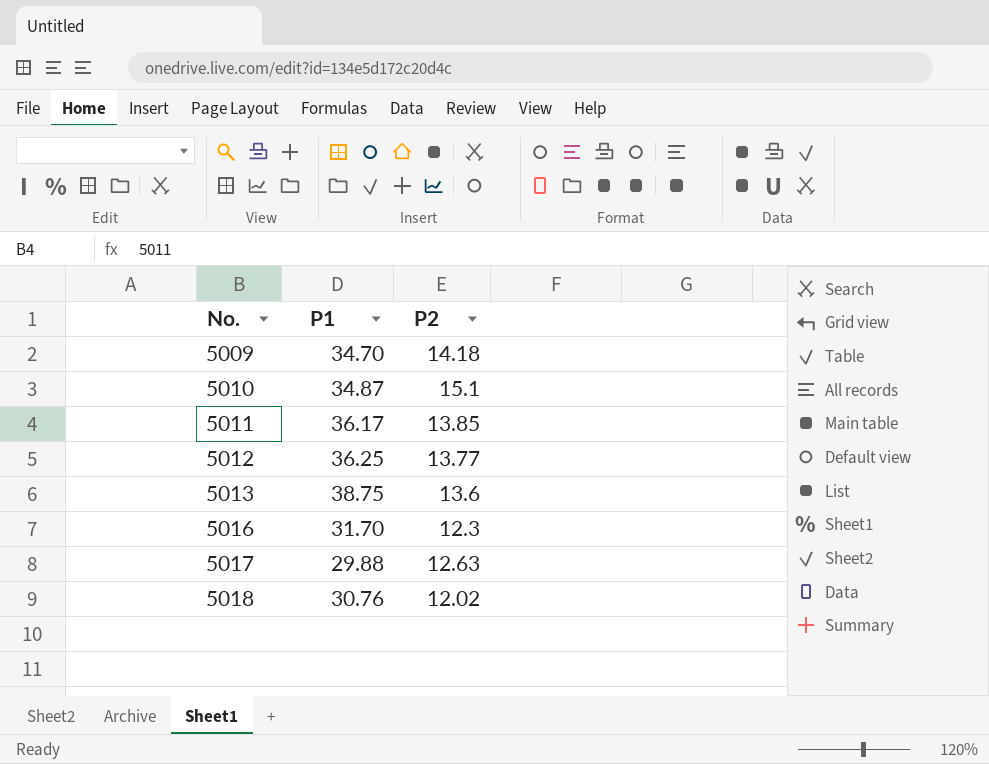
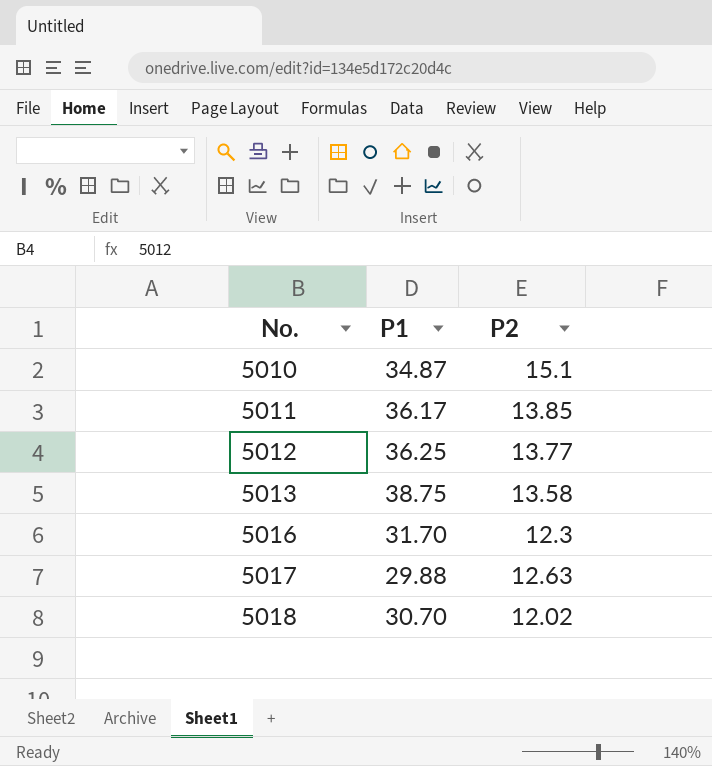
row 5009: 34.70 | 14.18 -> none
5013 | P2: 13.6 -> 13.58
5018 | P1: 30.76 -> 30.70

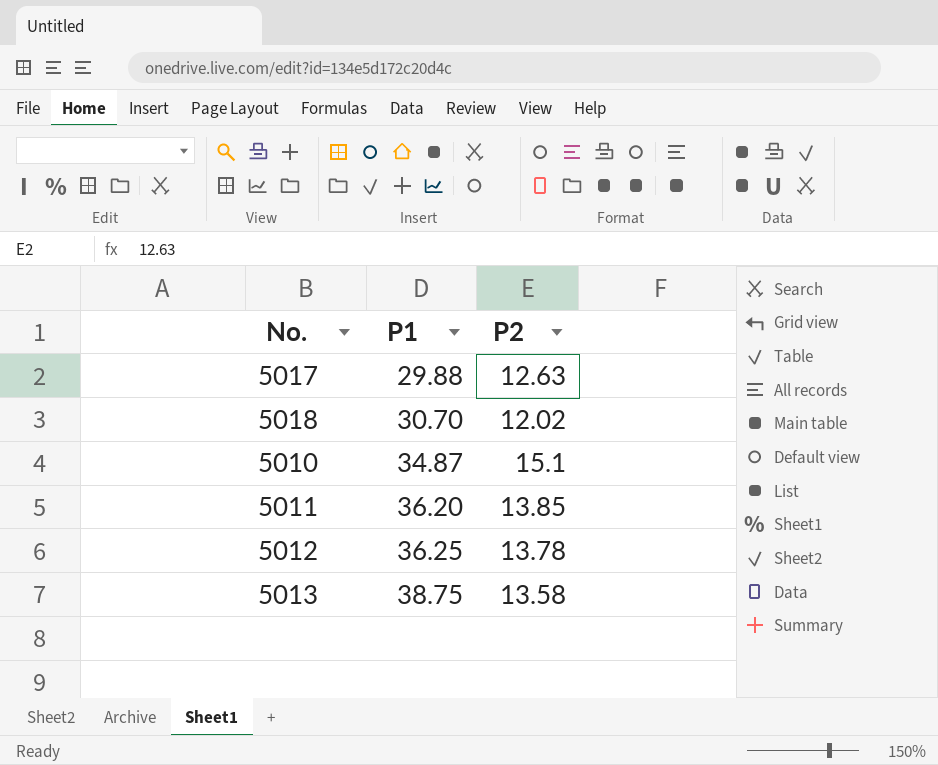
row order: No. ascending -> P1 ascending
row 5016: 31.70 | 12.3 -> none
5011 | P1: 36.17 -> 36.20
5012 | P2: 13.77 -> 13.78

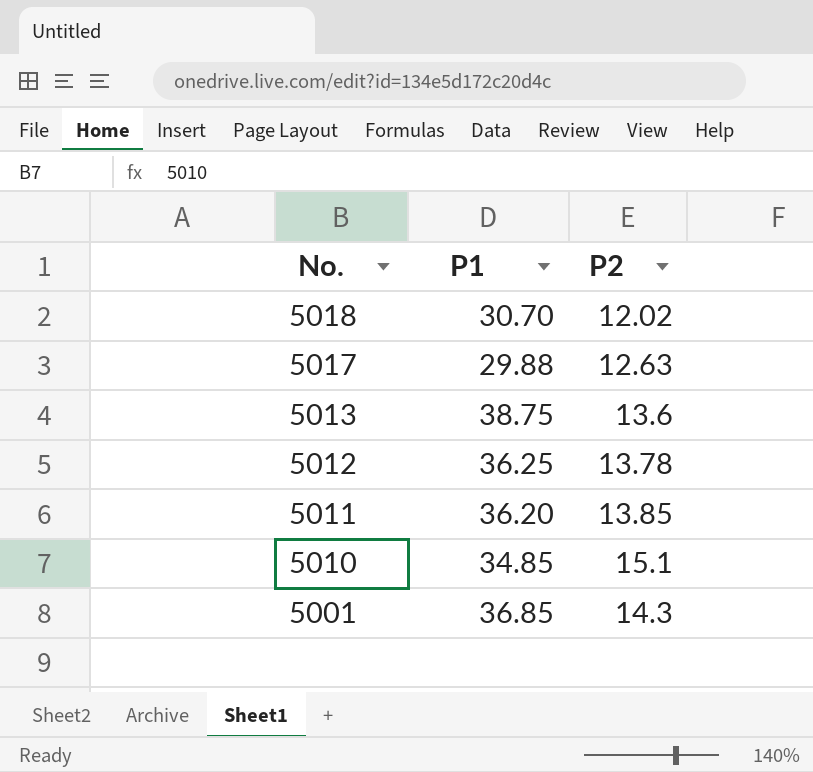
row order: P1 ascending -> No. descending
5013 | P2: 13.58 -> 13.6
5010 | P1: 34.87 -> 34.85
row 5001: none -> 36.85 | 14.3

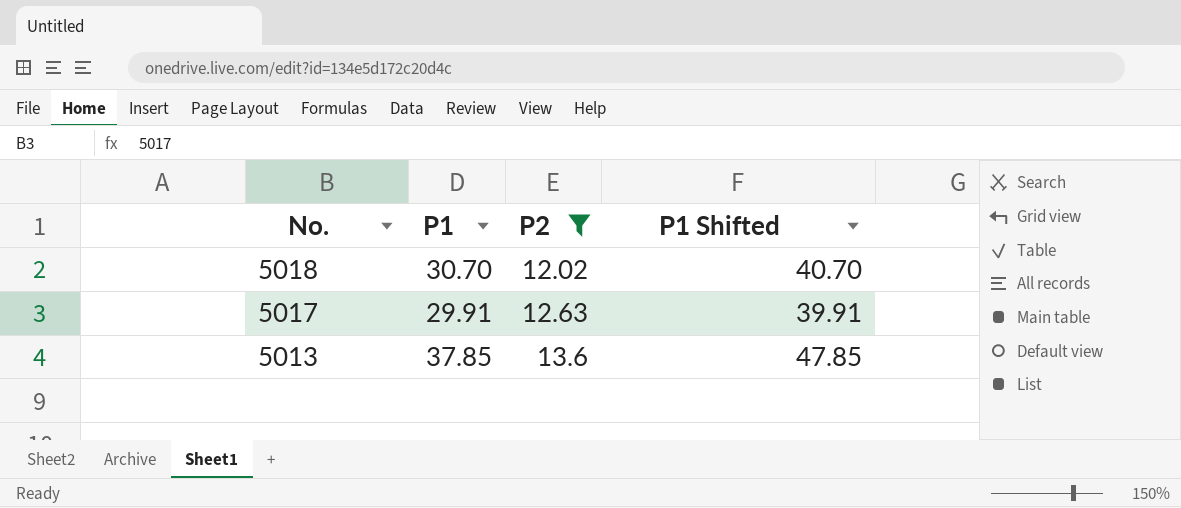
filter: none -> P2 <= 13.6
column P1 Shifted | formula: none -> [P1] + 10
5017 | P1: 29.88 -> 29.91
5013 | P1: 38.75 -> 37.85

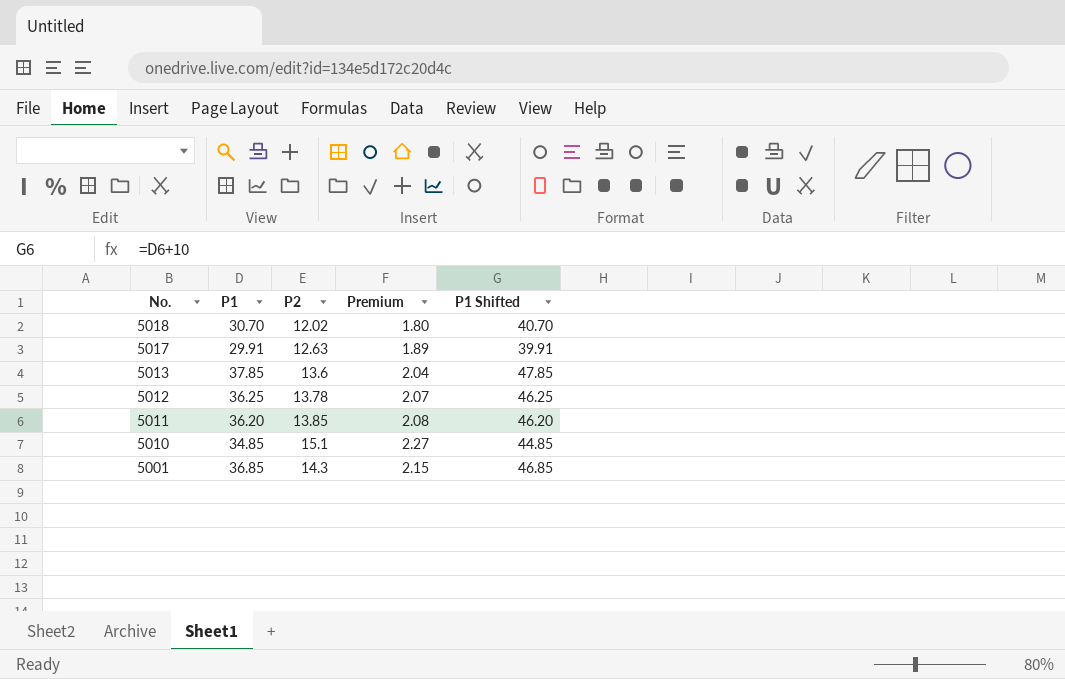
filter: P2 <= 13.6 -> none
column Premium | formula: none -> [P2] * 0.15

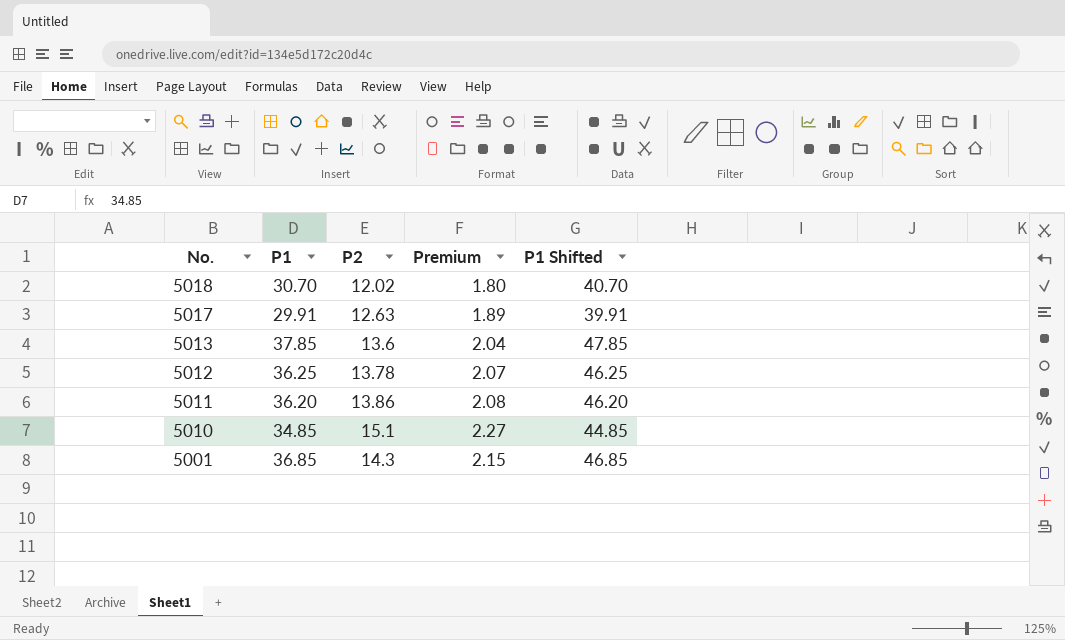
5011 | P2: 13.85 -> 13.86

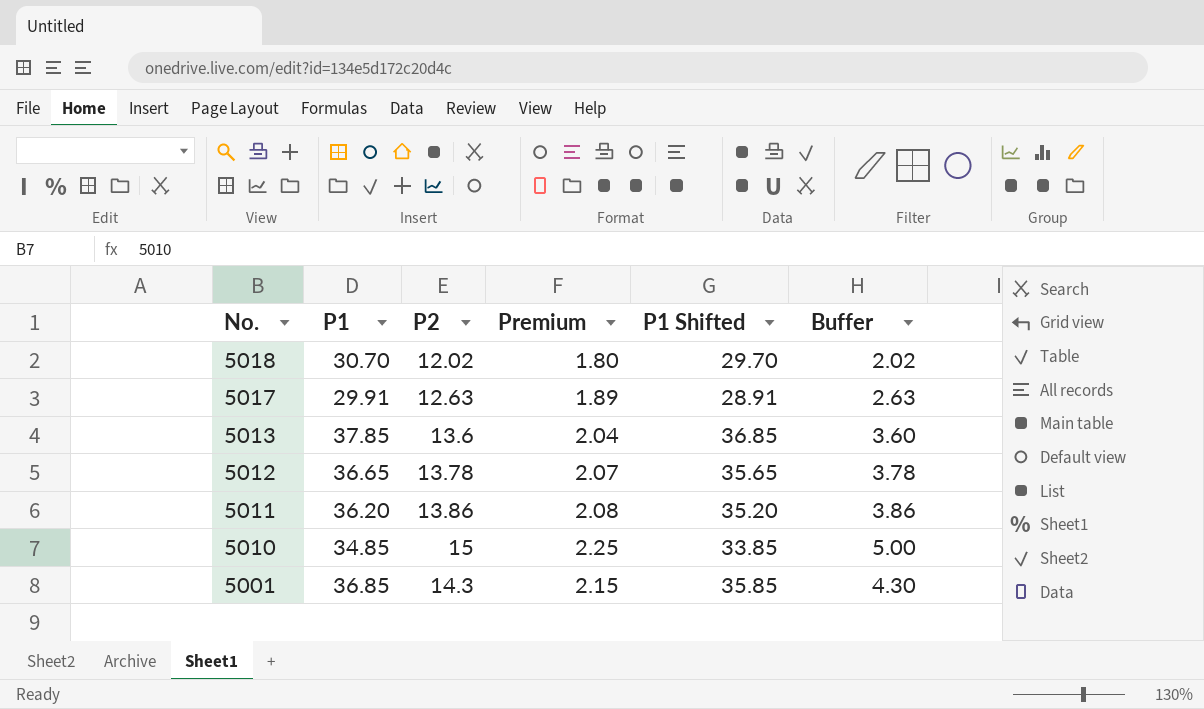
column P1 Shifted | formula: [P1] + 10 -> [P1] - 1
column Buffer | formula: none -> [P2] - 10
5012 | P1: 36.25 -> 36.65
5010 | P2: 15.1 -> 15
5010 | Premium: 2.27 -> 2.25

